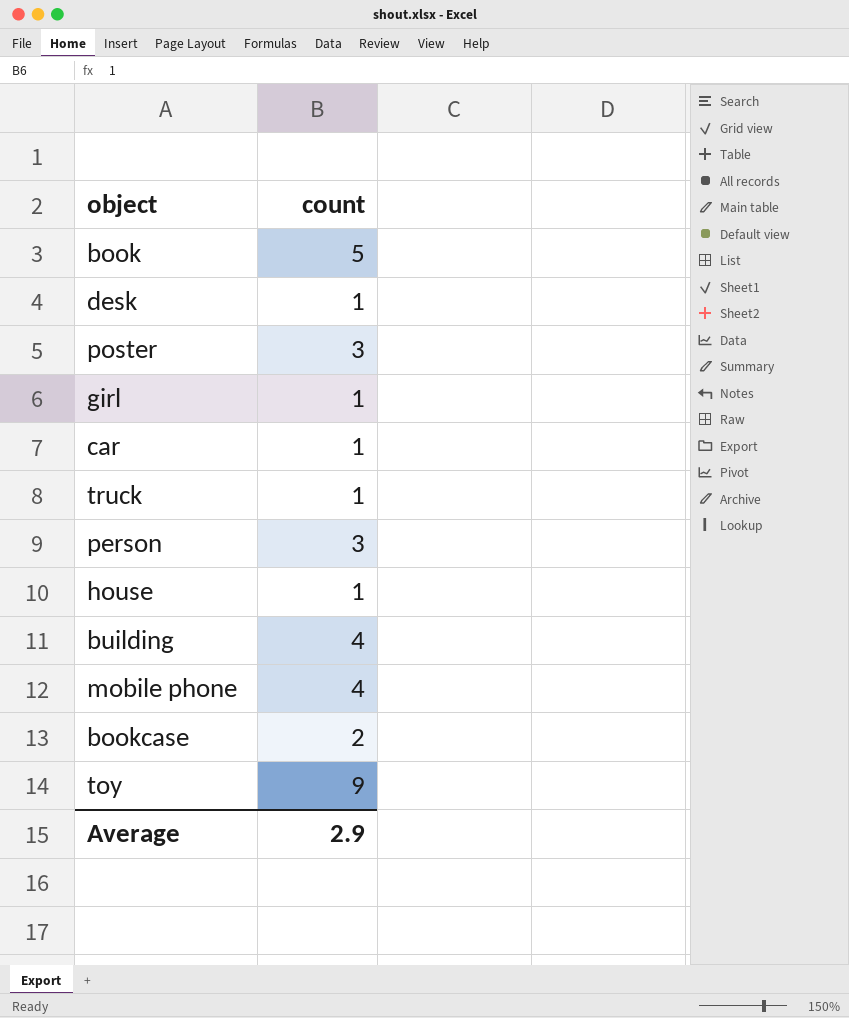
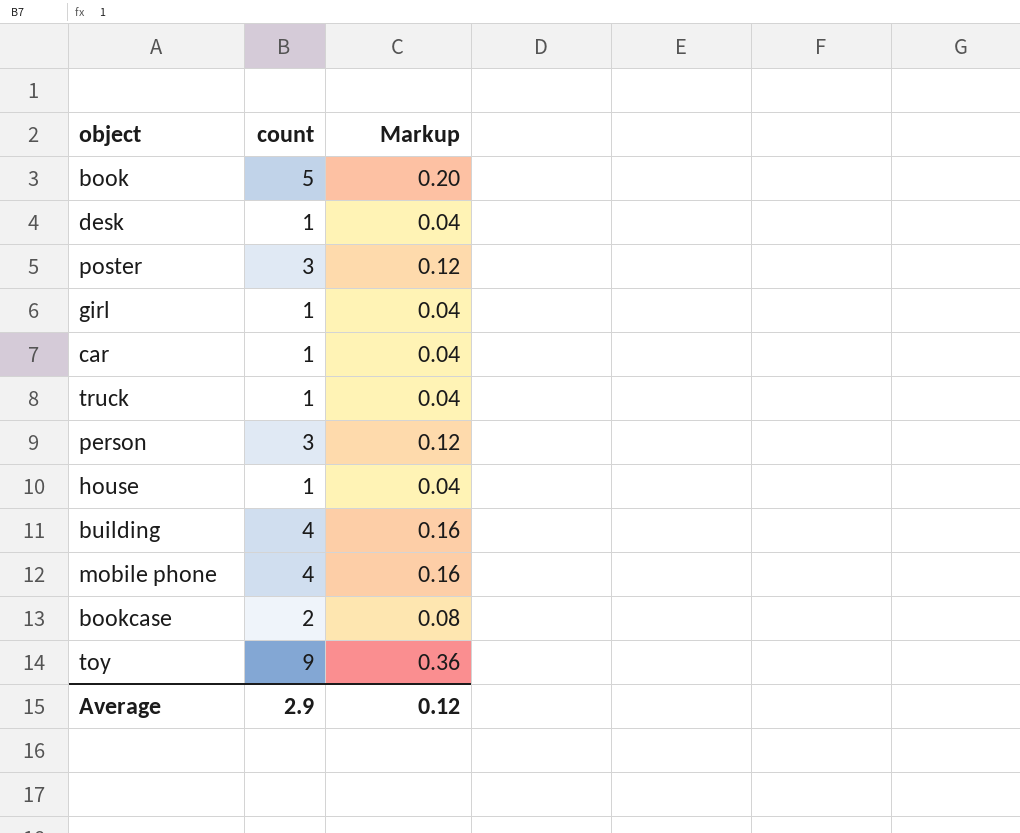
column Markup | formula: none -> [count] * 0.04

